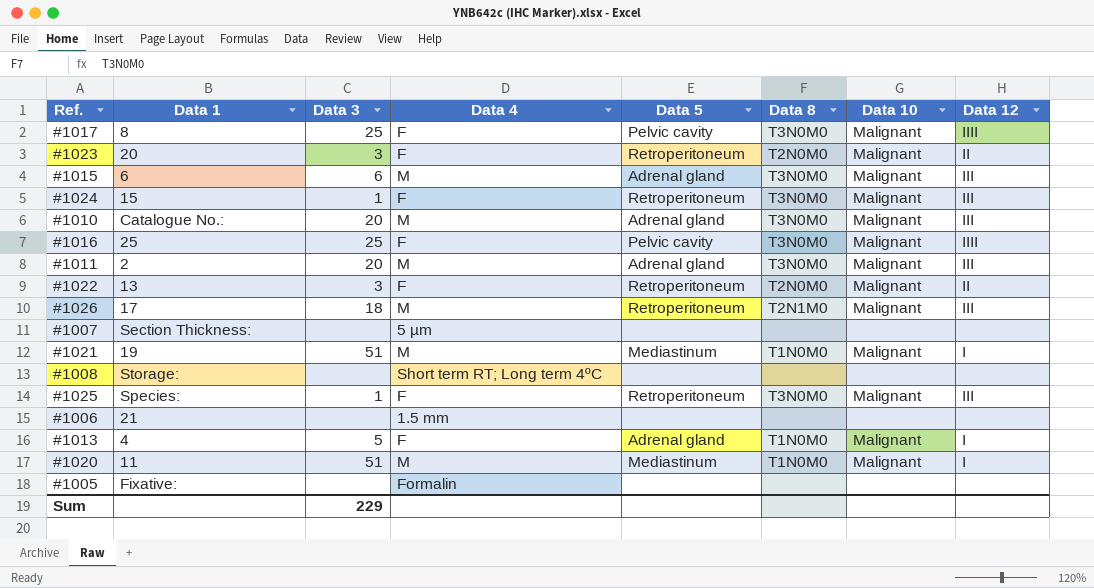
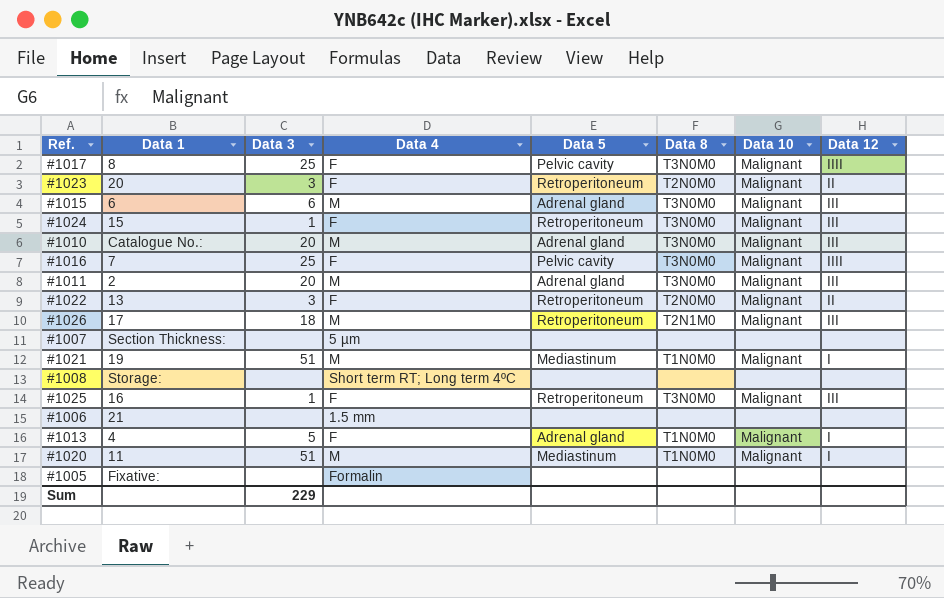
#1016 | Data 1: 25 -> 7
#1025 | Data 1: Species: -> 16

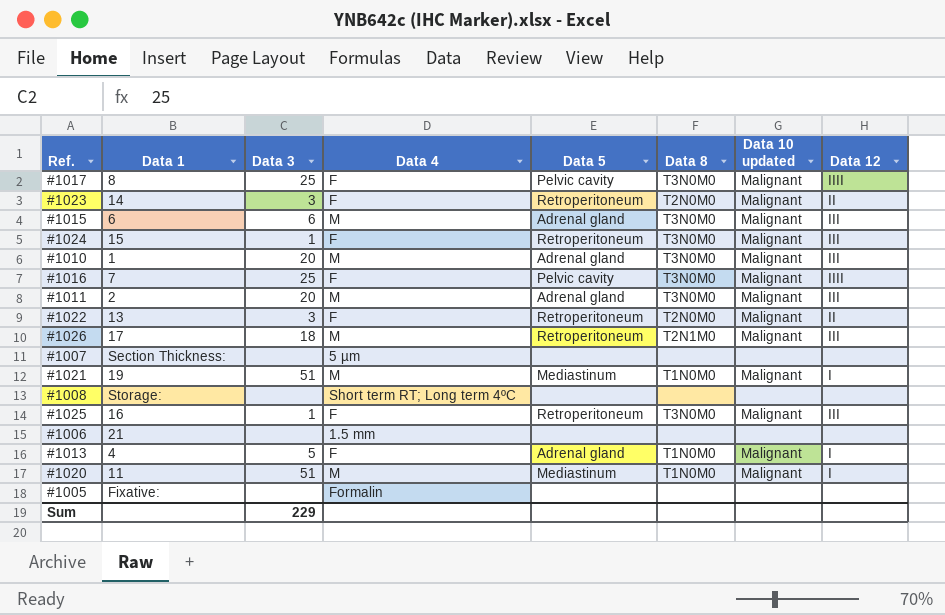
column name: Data 10 -> Data 10 updated
#1023 | Data 1: 20 -> 14
#1010 | Data 1: Catalogue No.: -> 1

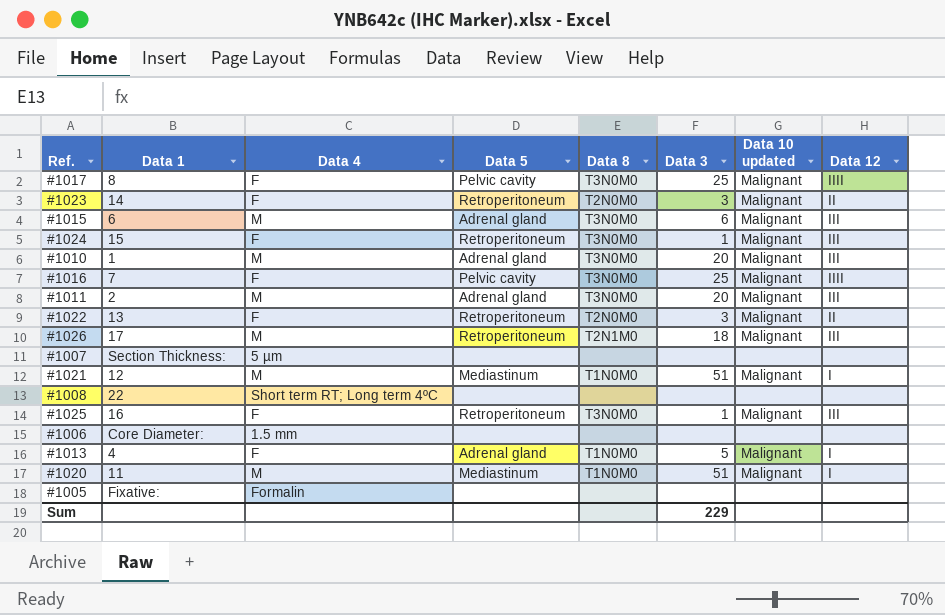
column Data 3 | position: 3 -> 6
#1021 | Data 1: 19 -> 12
#1008 | Data 1: Storage: -> 22
#1006 | Data 1: 21 -> Core Diameter:

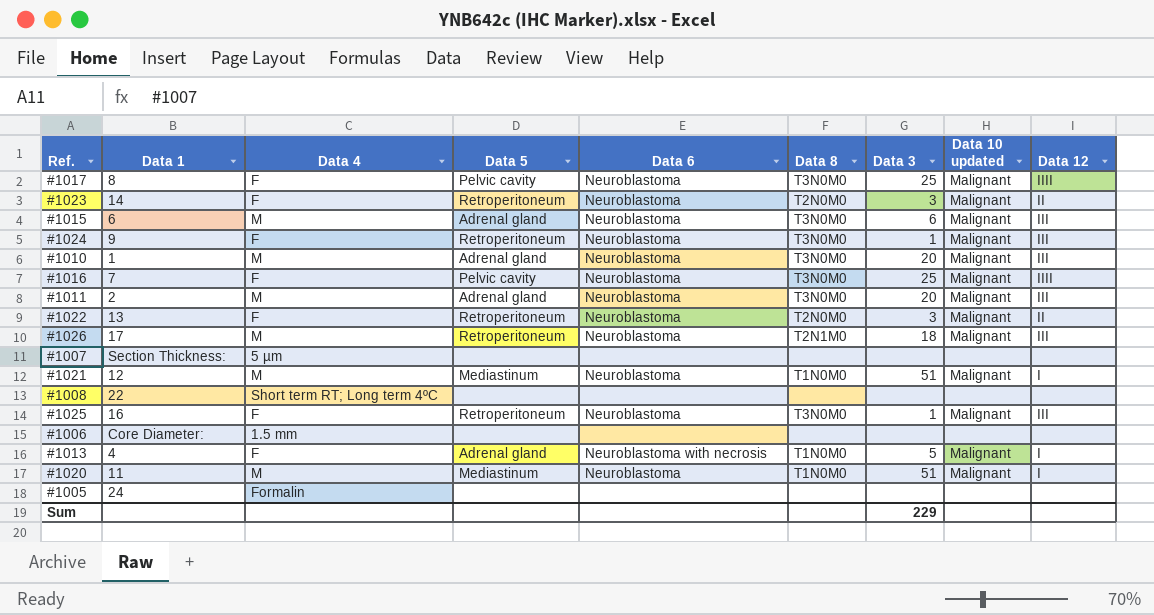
column Data 6 | position: none -> 5
#1024 | Data 1: 15 -> 9
#1005 | Data 1: Fixative: -> 24

